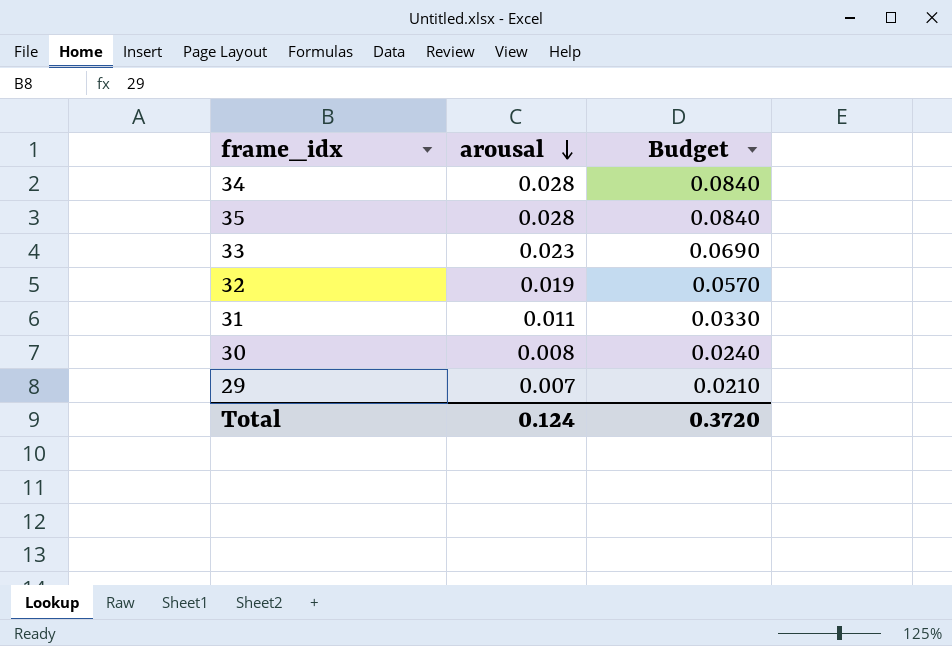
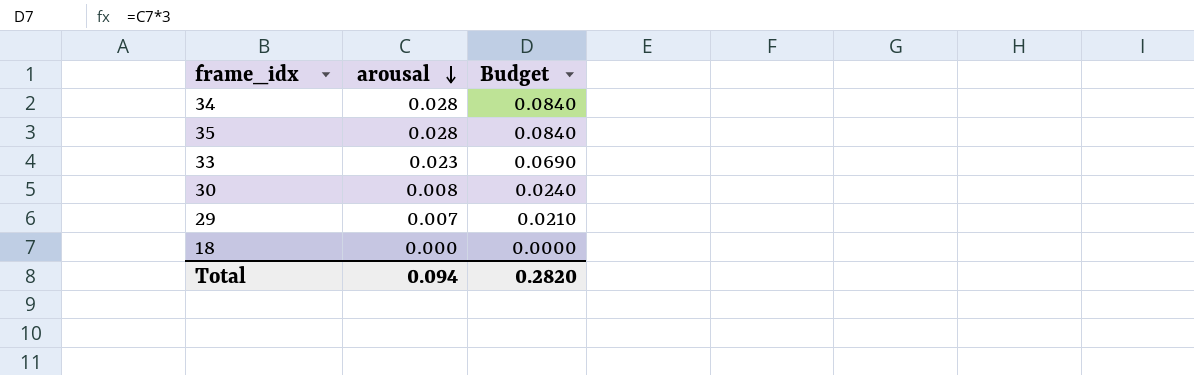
row 32: 0.019 | 0.0570 -> none
row 31: 0.011 | 0.0330 -> none
row 18: none -> 0.000 | 0.0000
Total | arousal: 0.124 -> 0.094
Total | Budget: 0.3720 -> 0.2820

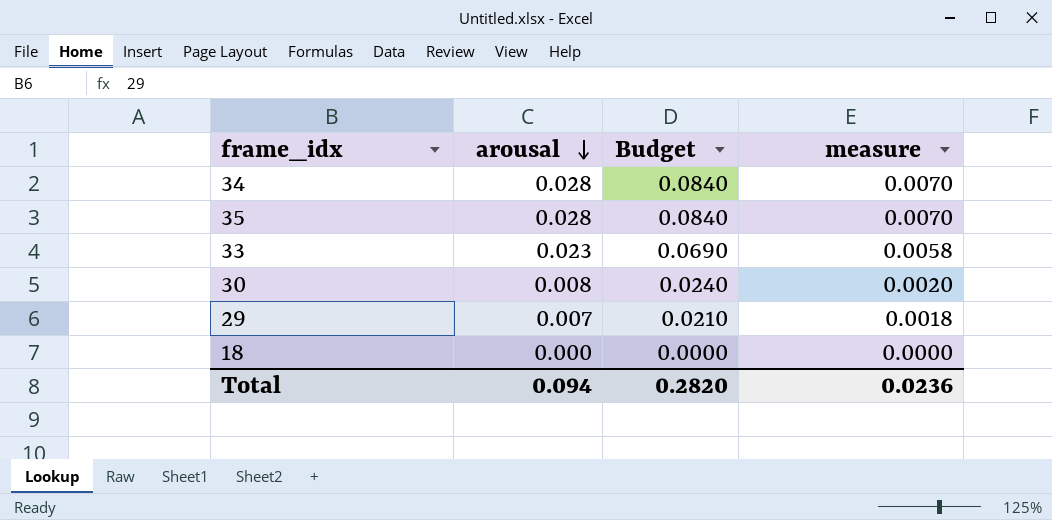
column measure | formula: none -> [arousal] * 0.25

